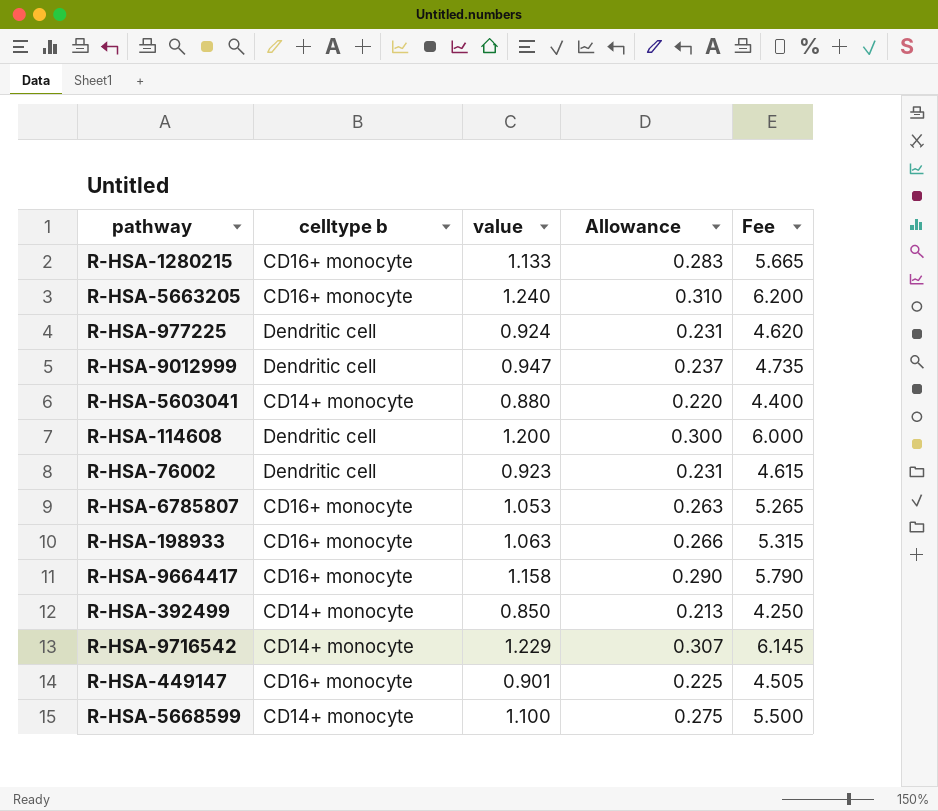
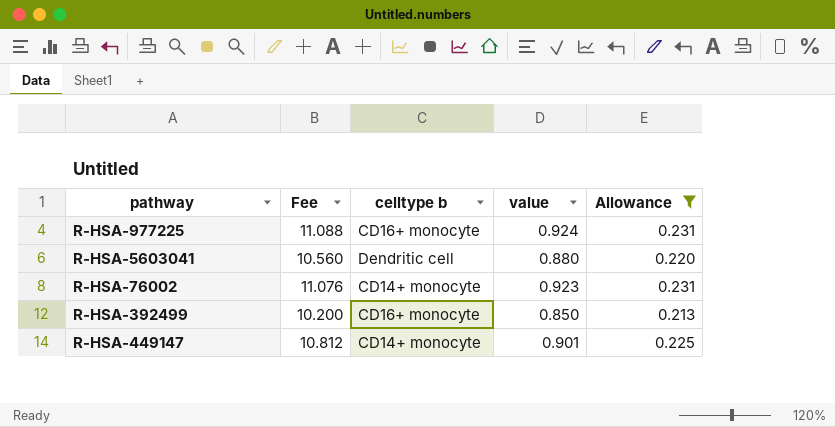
filter: none -> Allowance <= 0.231
column Fee | formula: [value] * 5 -> [value] * 12
column Fee | position: 5 -> 2
R-HSA-977225 | celltype b: Dendritic cell -> CD16+ monocyte
R-HSA-5603041 | celltype b: CD14+ monocyte -> Dendritic cell
R-HSA-76002 | celltype b: Dendritic cell -> CD14+ monocyte
R-HSA-392499 | celltype b: CD14+ monocyte -> CD16+ monocyte
R-HSA-449147 | celltype b: CD16+ monocyte -> CD14+ monocyte

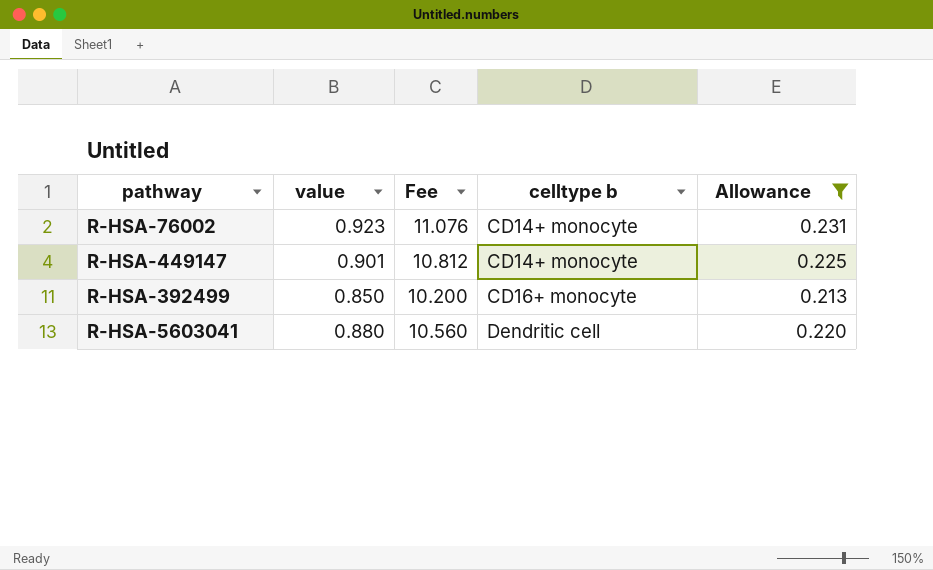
row order: none -> celltype b ascending
column value | position: 4 -> 2
row R-HSA-977225: 11.088 | CD16+ monocyte | 0.924 | 0.231 -> none

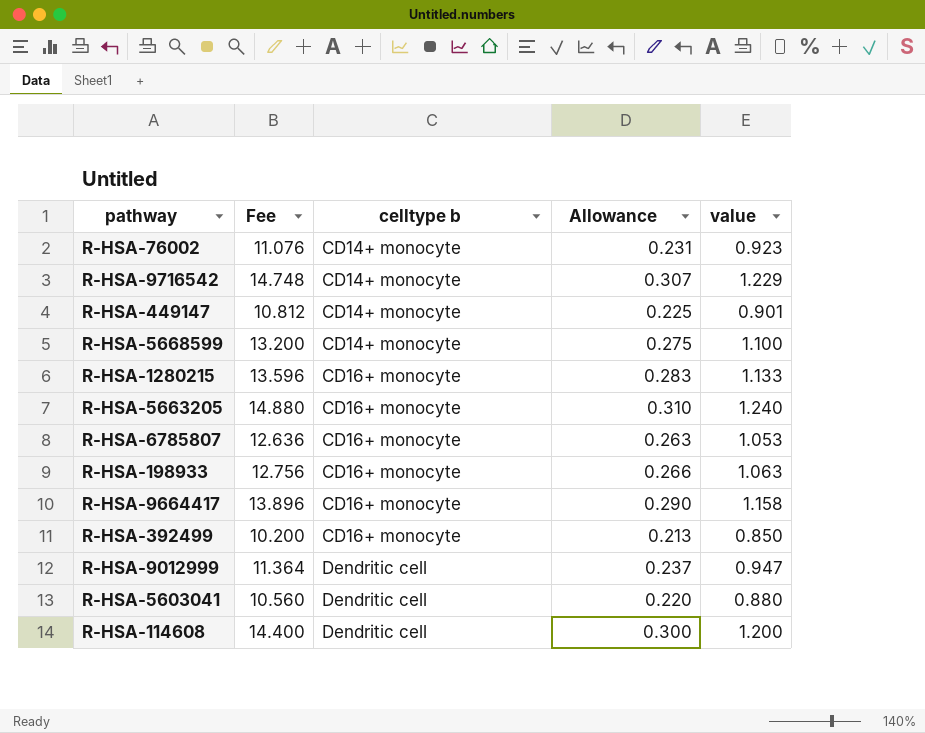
filter: Allowance <= 0.231 -> none
column value | position: 2 -> 5

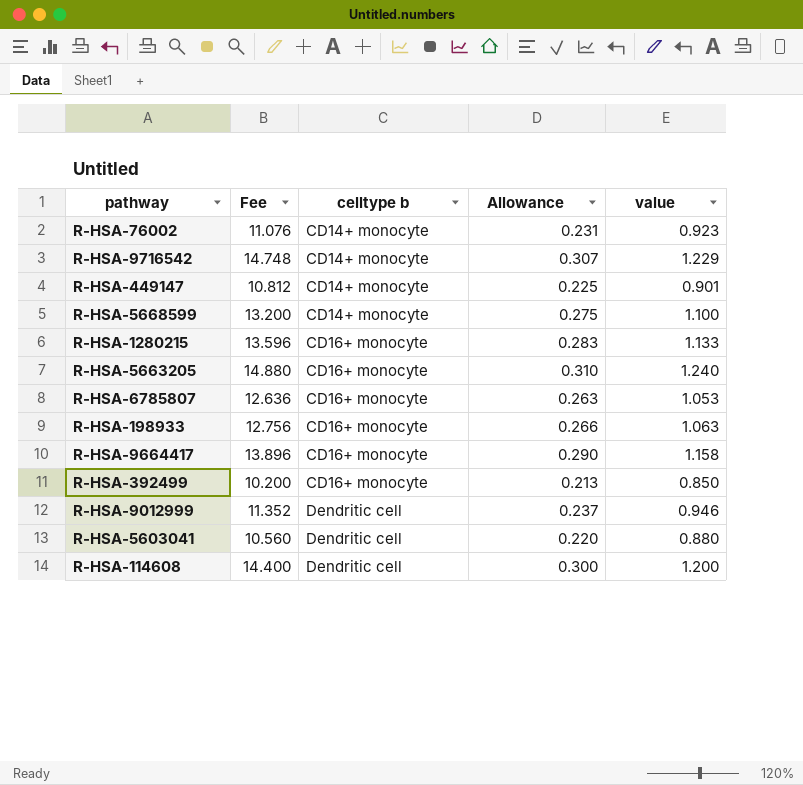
R-HSA-9012999 | Fee: 11.364 -> 11.352
R-HSA-9012999 | value: 0.947 -> 0.946

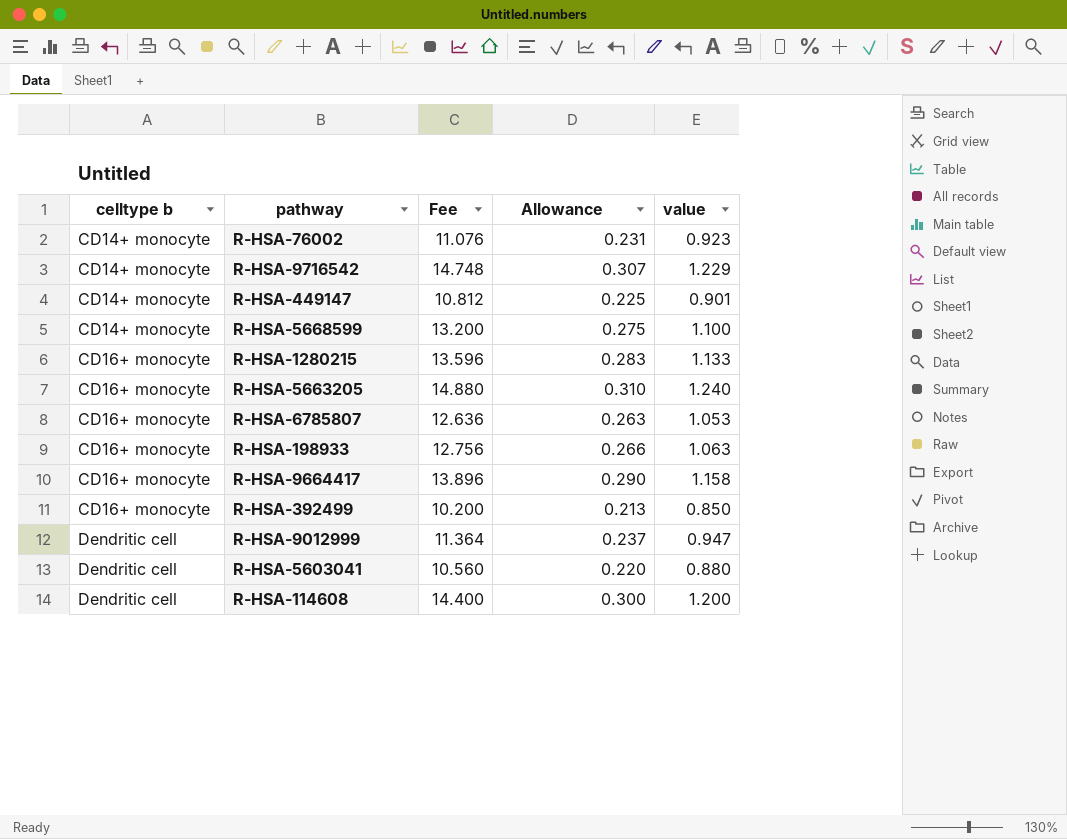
column celltype b | position: 3 -> 1
R-HSA-9012999 | Fee: 11.352 -> 11.364
R-HSA-9012999 | value: 0.946 -> 0.947

